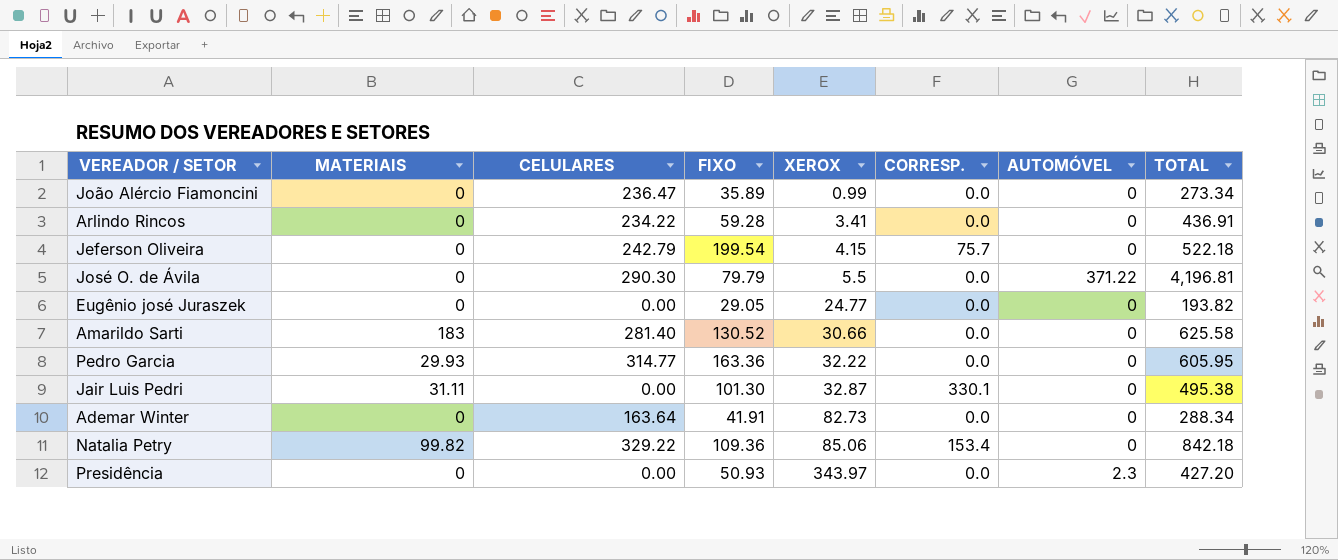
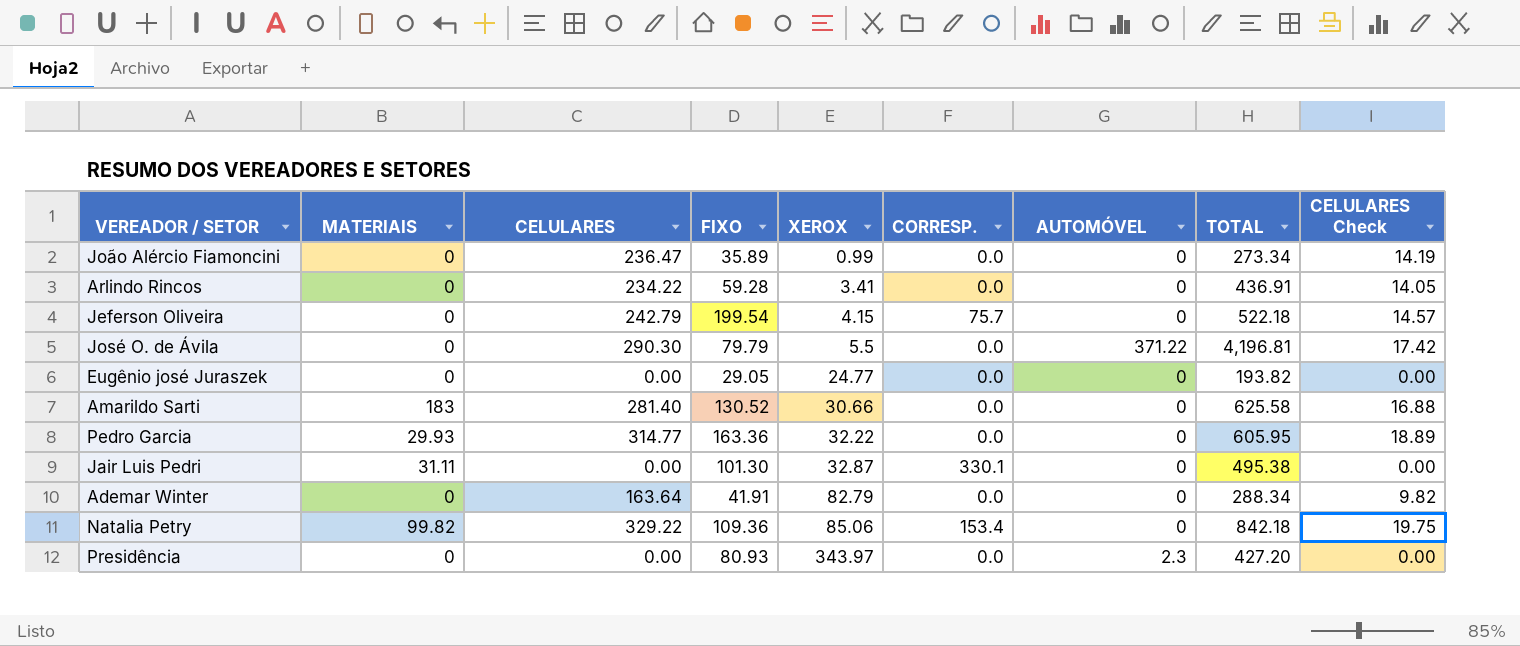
column CELULARES Check | formula: none -> [CELULARES] * 0.06
Ademar Winter | XEROX: 82.73 -> 82.79
Presidência | FIXO: 50.93 -> 80.93

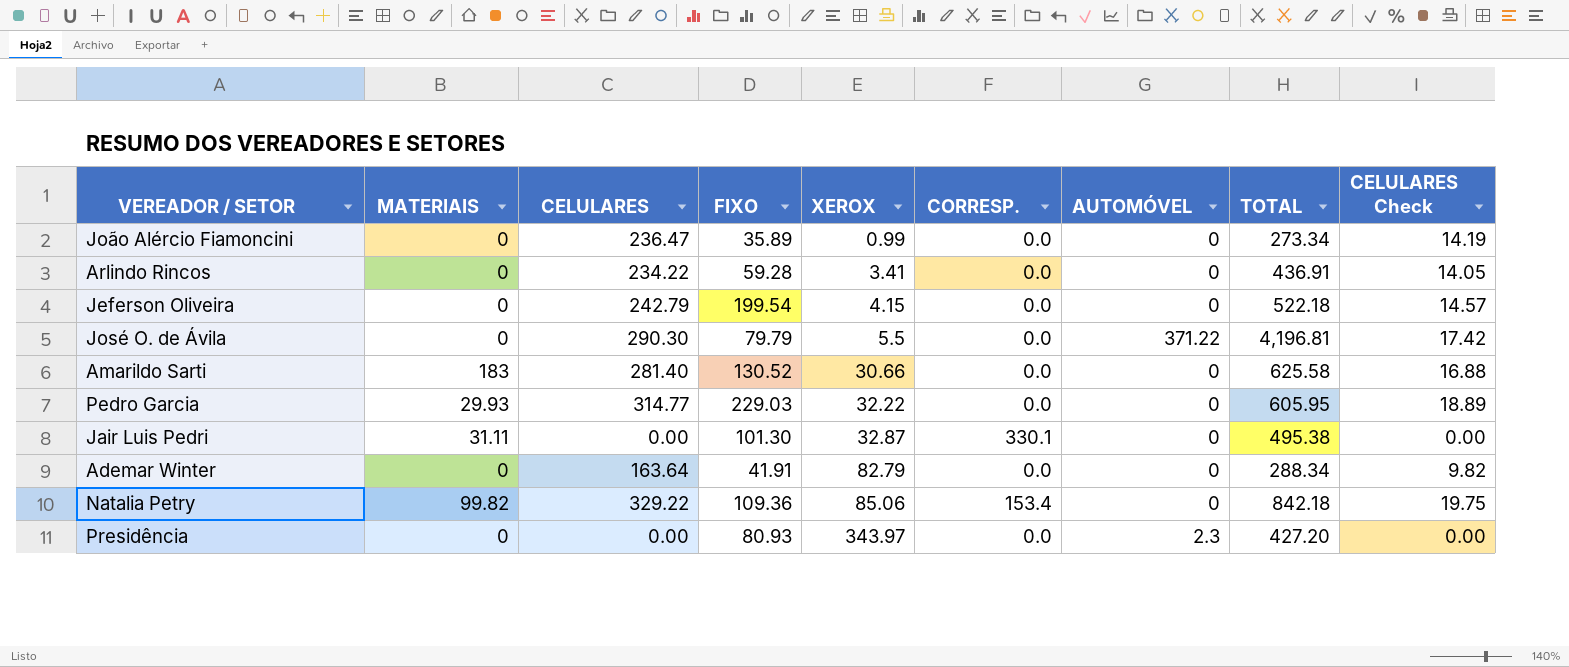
row Eugênio josé Juraszek: 0 | 0.00 | 29.05 | 24.77 | 0.0 | 0 | 193.82 | 0.00 -> none
Jeferson Oliveira | CORRESP.: 75.7 -> 0.0
Pedro Garcia | FIXO: 163.36 -> 229.03

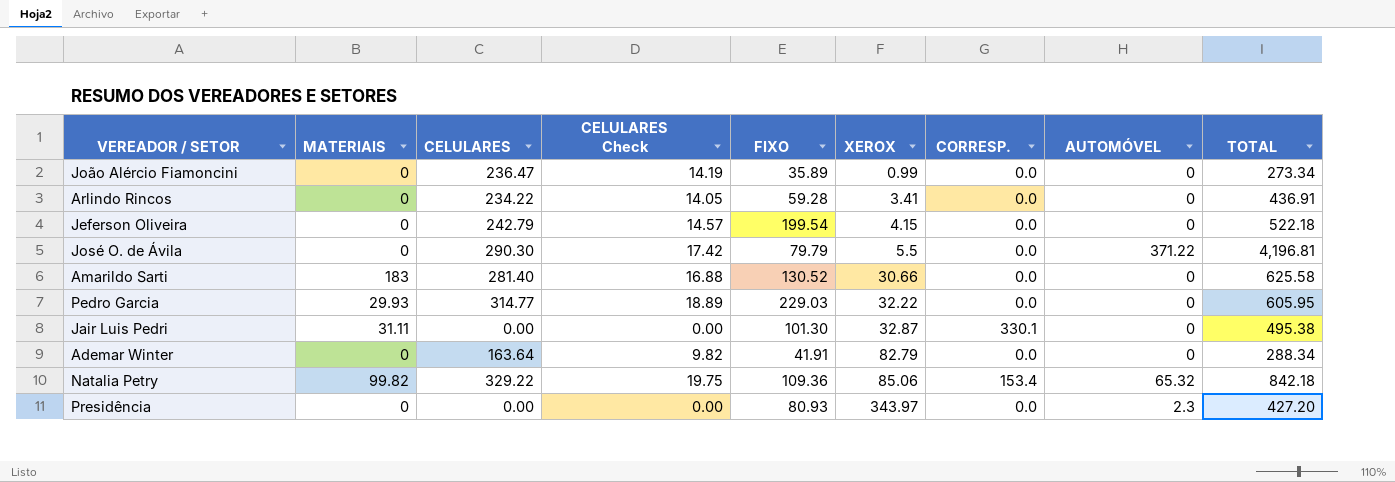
column CELULARES Check | position: 9 -> 4
Natalia Petry | AUTOMÓVEL: 0 -> 65.32

